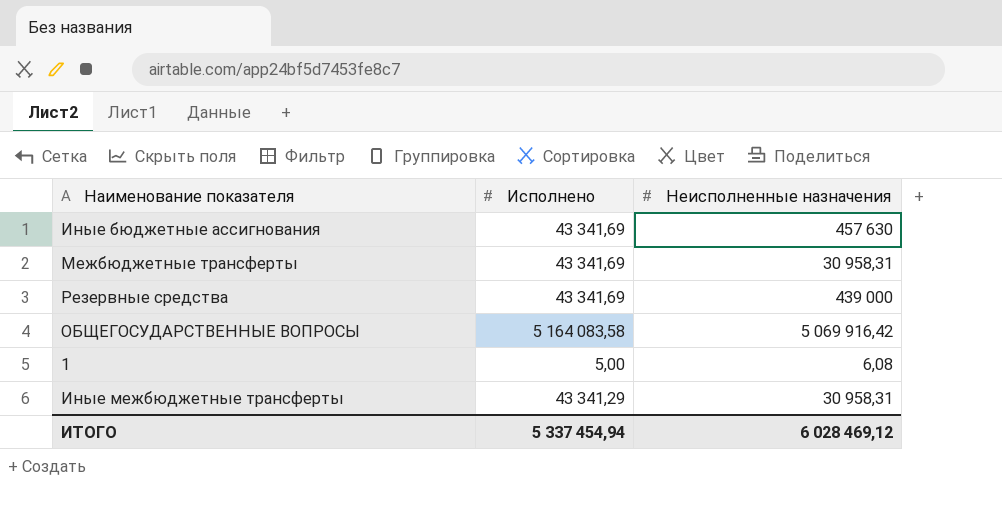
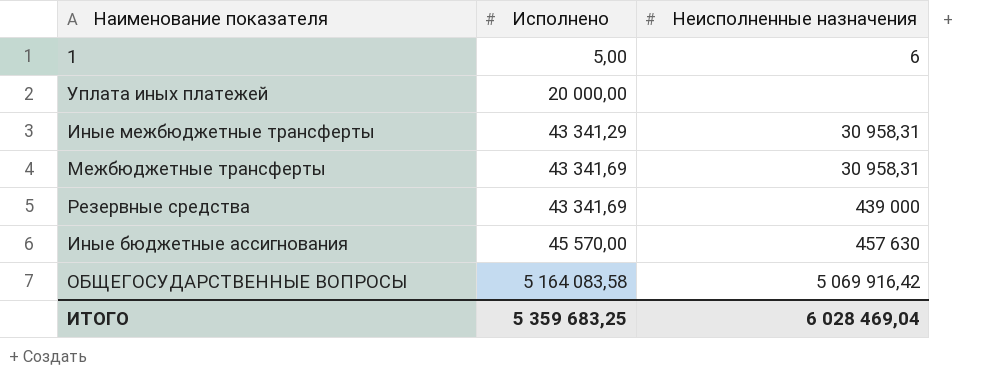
row order: none -> Исполнено ascending
1 | Неисполненные назначения: 6,08 -> 6
row Уплата иных платежей: none -> 20 000,00 | none
Иные бюджетные ассигнования | Исполнено: 43 341,69 -> 45 570,00
ИТОГО | Исполнено: 5 337 454,94 -> 5 359 683,25
ИТОГО | Неисполненные назначения: 6 028 469,12 -> 6 028 469,04

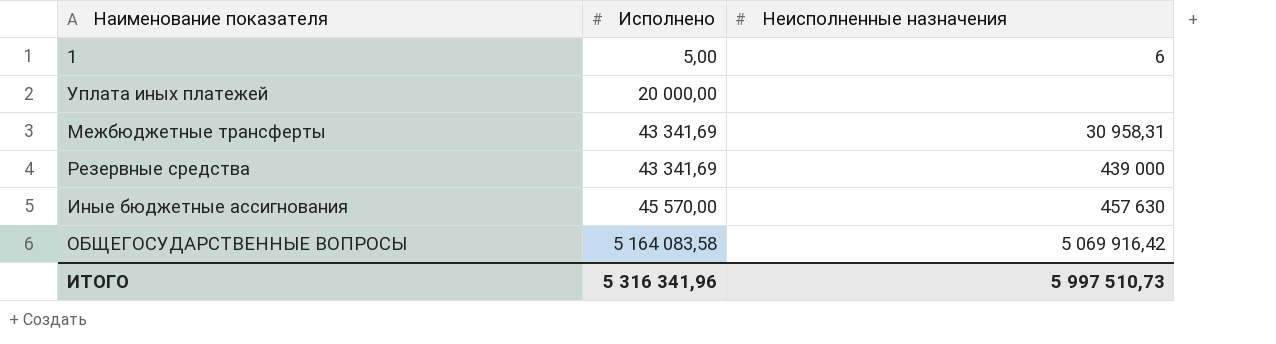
row Иные межбюджетные трансферты: 43 341,29 | 30 958,31 -> none
ИТОГО | Исполнено: 5 359 683,25 -> 5 316 341,96
ИТОГО | Неисполненные назначения: 6 028 469,04 -> 5 997 510,73

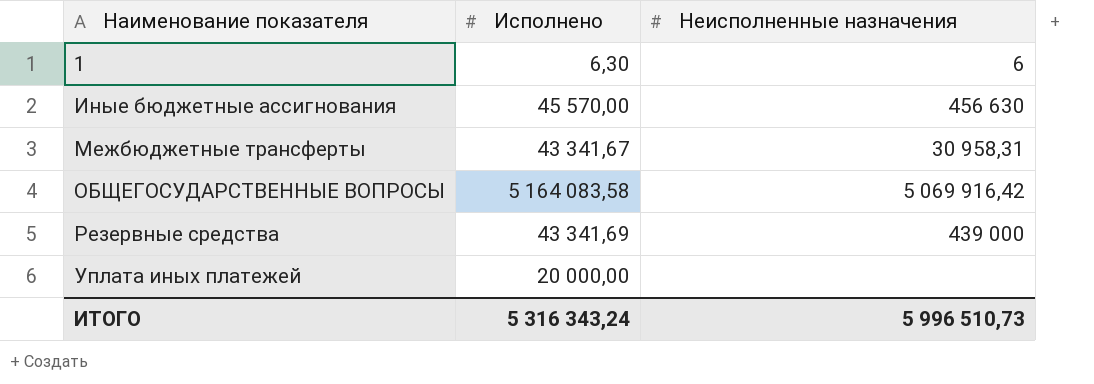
row order: Исполнено ascending -> Наименование показателя ascending
1 | Исполнено: 5,00 -> 6,30
Иные бюджетные ассигнования | Неисполненные назначения: 457 630 -> 456 630
Межбюджетные трансферты | Исполнено: 43 341,69 -> 43 341,67
ИТОГО | Исполнено: 5 316 341,96 -> 5 316 343,24
ИТОГО | Неисполненные назначения: 5 997 510,73 -> 5 996 510,73

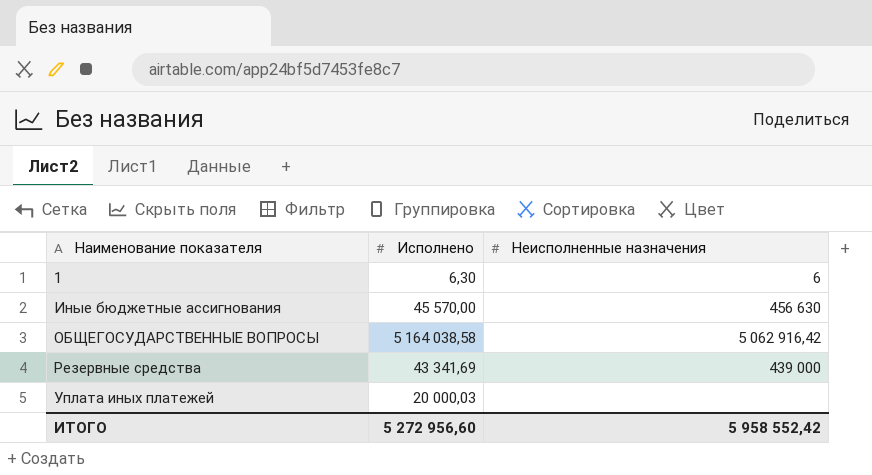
row Межбюджетные трансферты: 43 341,67 | 30 958,31 -> none
ОБЩЕГОСУДАРСТВЕННЫЕ ВОПРОСЫ | Исполнено: 5 164 083,58 -> 5 164 038,58
ОБЩЕГОСУДАРСТВЕННЫЕ ВОПРОСЫ | Неисполненные назначения: 5 069 916,42 -> 5 062 916,42
Уплата иных платежей | Исполнено: 20 000,00 -> 20 000,03
ИТОГО | Исполнено: 5 316 343,24 -> 5 272 956,60
ИТОГО | Неисполненные назначения: 5 996 510,73 -> 5 958 552,42

